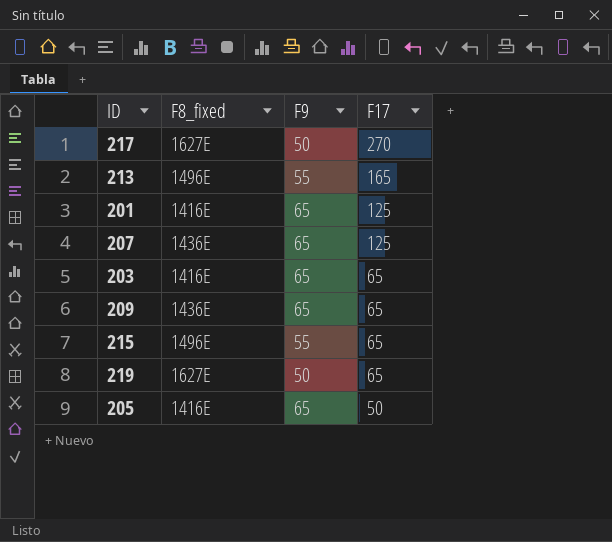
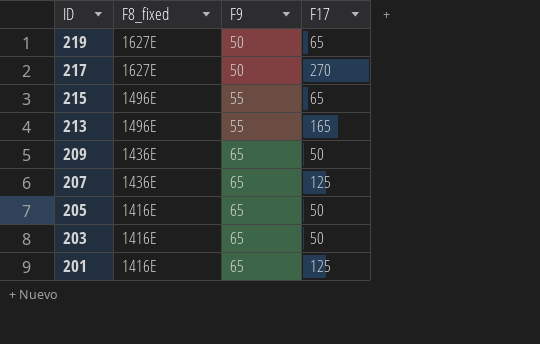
row order: F17 descending -> ID descending
209 | F17: 65 -> 50
203 | F17: 65 -> 50

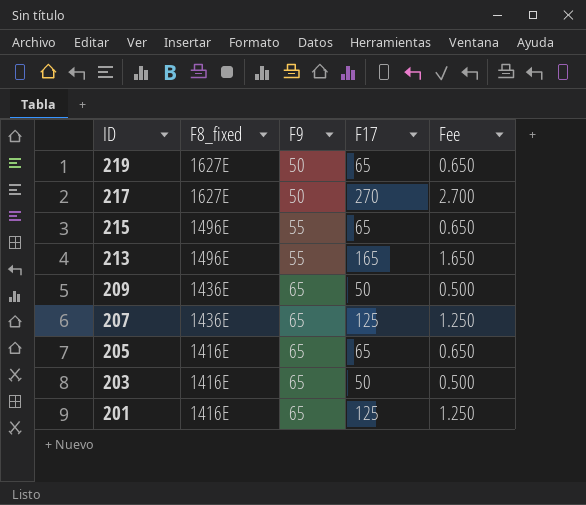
column Fee | formula: none -> [F17] * 0.01
205 | F17: 50 -> 65

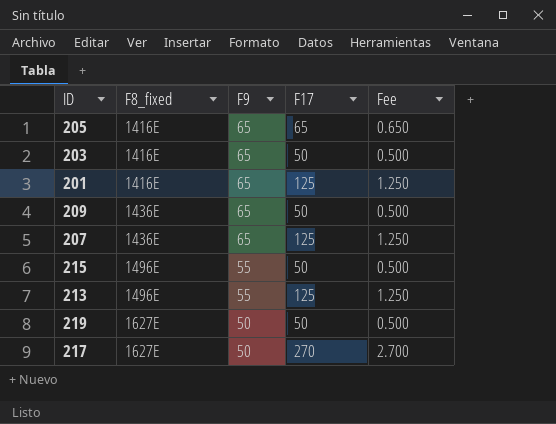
row order: ID descending -> F8_fixed ascending
215 | F17: 65 -> 50
215 | Fee: 0.650 -> 0.500
213 | F17: 165 -> 125
213 | Fee: 1.650 -> 1.250
219 | F17: 65 -> 50
219 | Fee: 0.650 -> 0.500

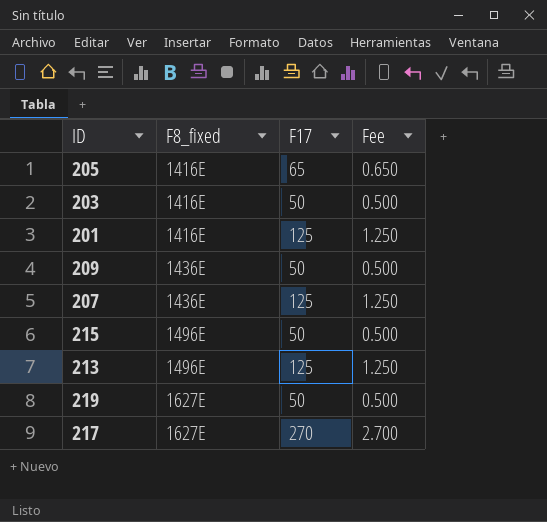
column F9 | position: 3 -> none

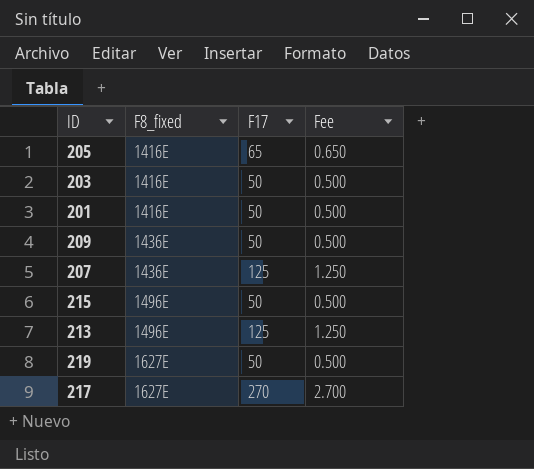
201 | F17: 125 -> 50
201 | Fee: 1.250 -> 0.500

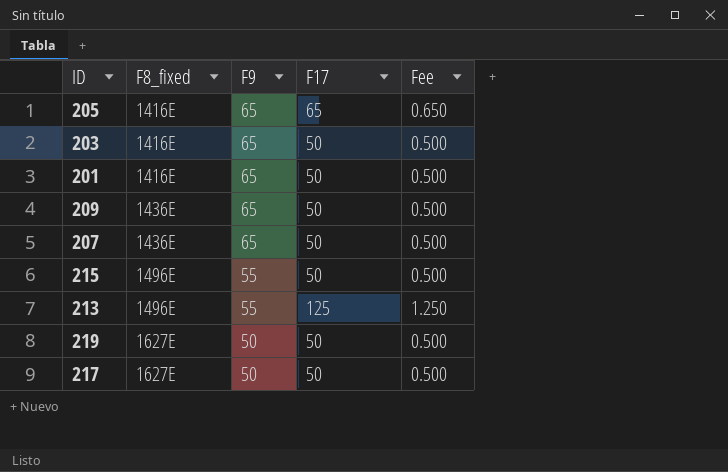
column F9 | position: none -> 3
207 | F17: 125 -> 50
207 | Fee: 1.250 -> 0.500
217 | F17: 270 -> 50
217 | Fee: 2.700 -> 0.500

